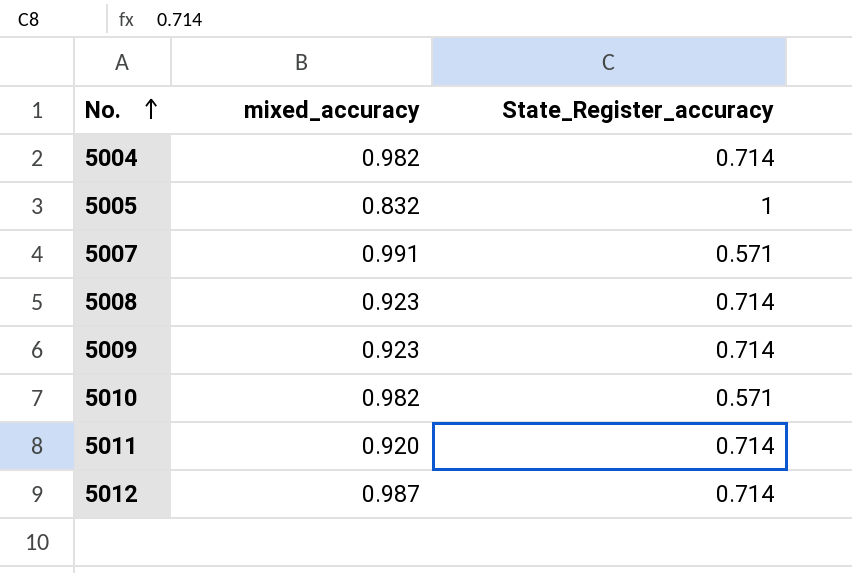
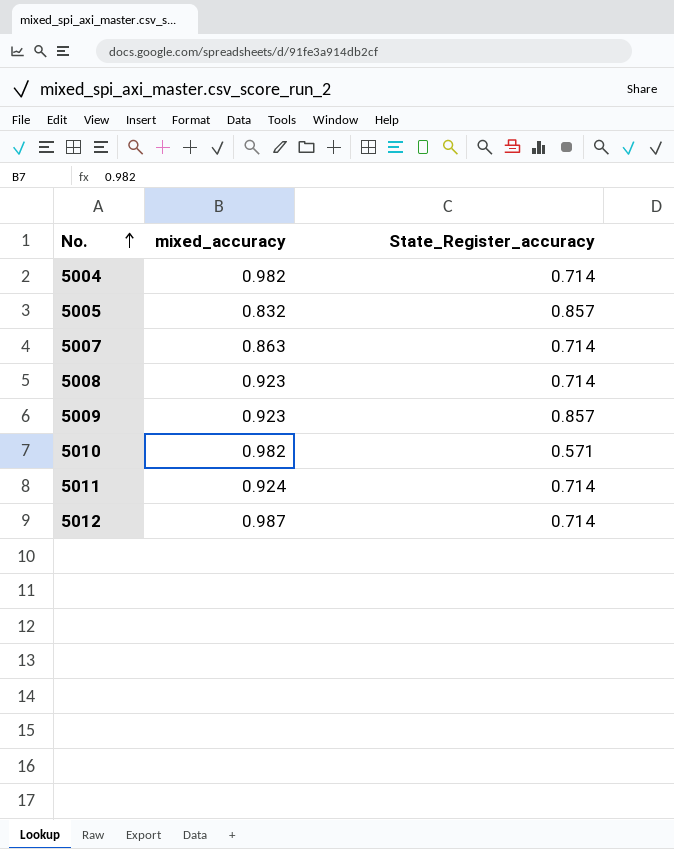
5005 | State_Register_accuracy: 1 -> 0.857
5007 | mixed_accuracy: 0.991 -> 0.863
5007 | State_Register_accuracy: 0.571 -> 0.714
5009 | State_Register_accuracy: 0.714 -> 0.857
5011 | mixed_accuracy: 0.920 -> 0.924

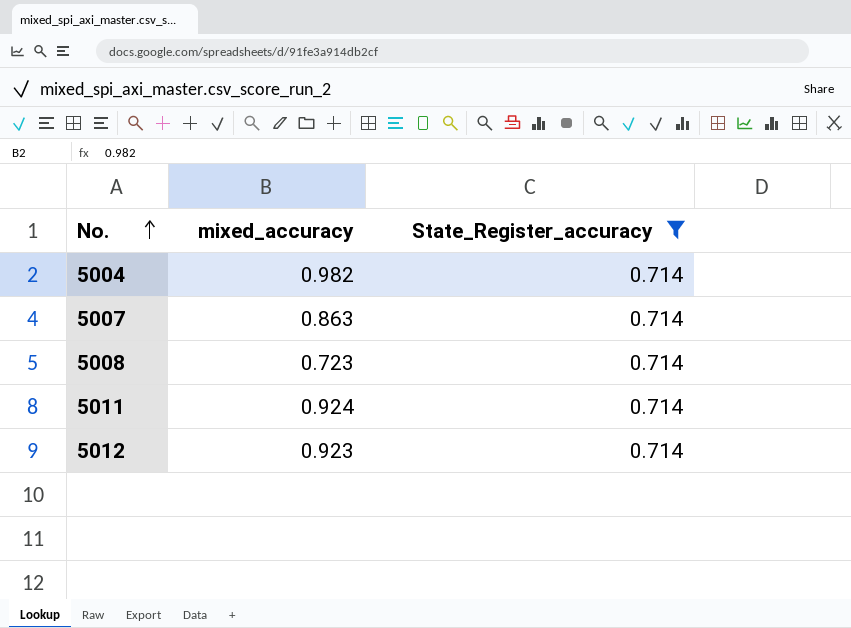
filter: none -> State_Register_accuracy = 0.714
5008 | mixed_accuracy: 0.923 -> 0.723
5012 | mixed_accuracy: 0.987 -> 0.923

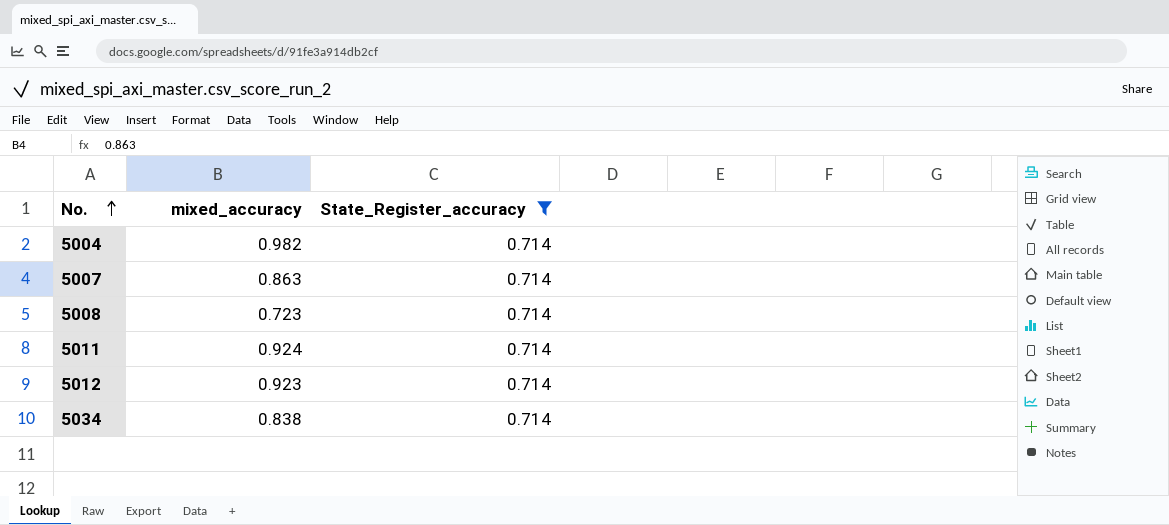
row 5034: none -> 0.838 | 0.714

